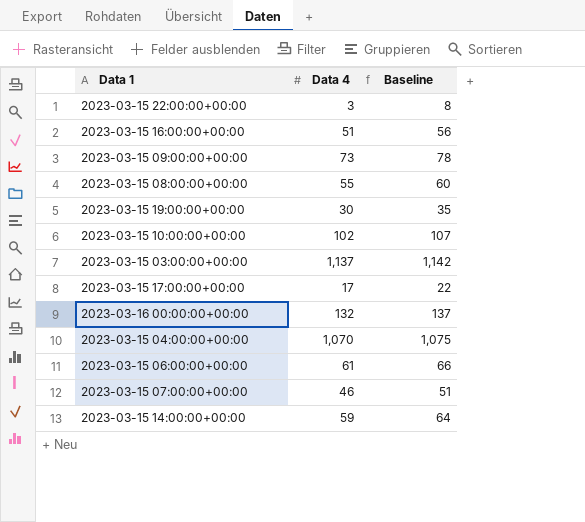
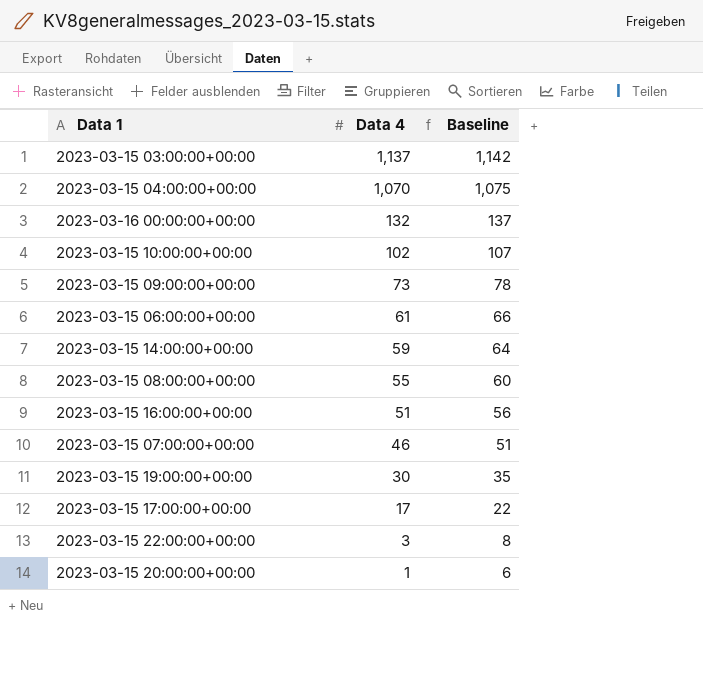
row order: none -> Data 4 descending
row 2023-03-15 20:00:00+00:00: none -> 1 | 6

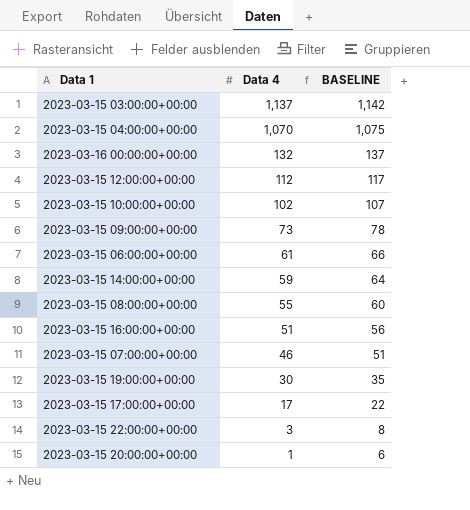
column name: Baseline -> BASELINE
row 2023-03-15 12:00:00+00:00: none -> 112 | 117

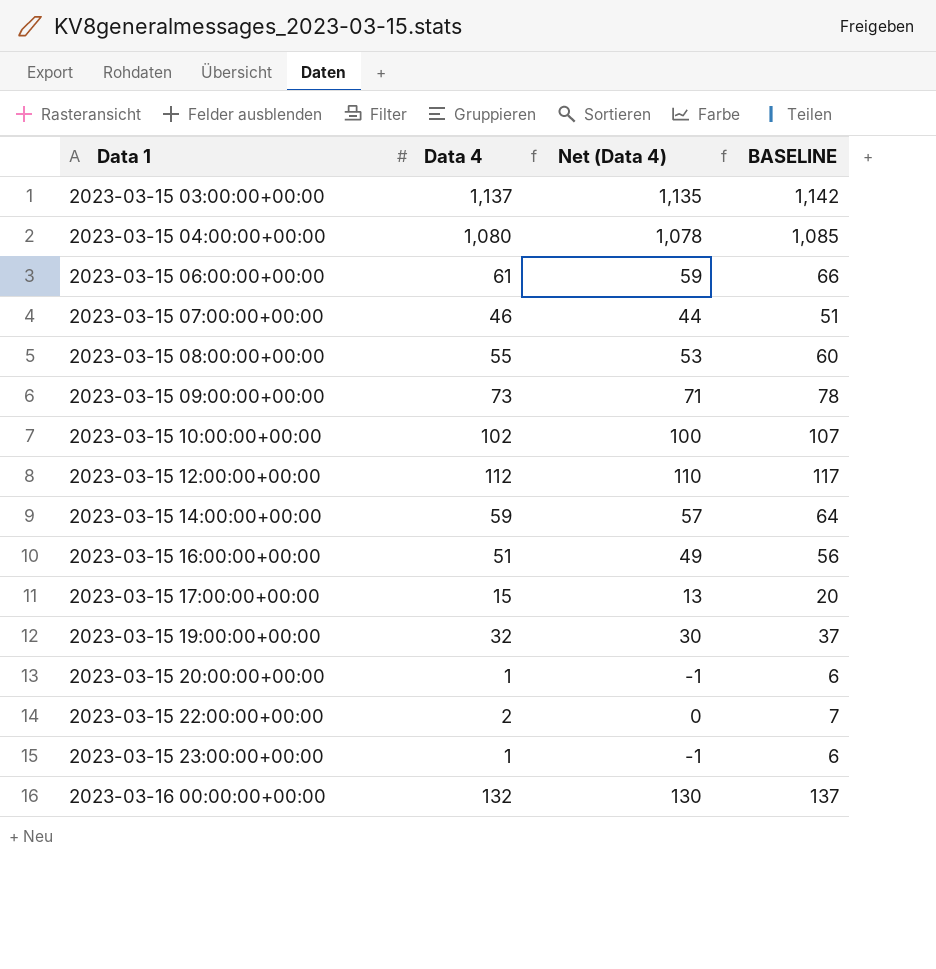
row order: Data 4 descending -> Data 1 ascending
column Net (Data 4) | formula: none -> [Data 4] - 2
2023-03-15 04:00:00+00:00 | Data 4: 1,070 -> 1,080
2023-03-15 04:00:00+00:00 | BASELINE: 1,075 -> 1,085
2023-03-15 17:00:00+00:00 | Data 4: 17 -> 15
2023-03-15 17:00:00+00:00 | BASELINE: 22 -> 20
2023-03-15 19:00:00+00:00 | Data 4: 30 -> 32
2023-03-15 19:00:00+00:00 | BASELINE: 35 -> 37
2023-03-15 22:00:00+00:00 | Data 4: 3 -> 2
2023-03-15 22:00:00+00:00 | BASELINE: 8 -> 7
row 2023-03-15 23:00:00+00:00: none -> 1 | -1 | 6

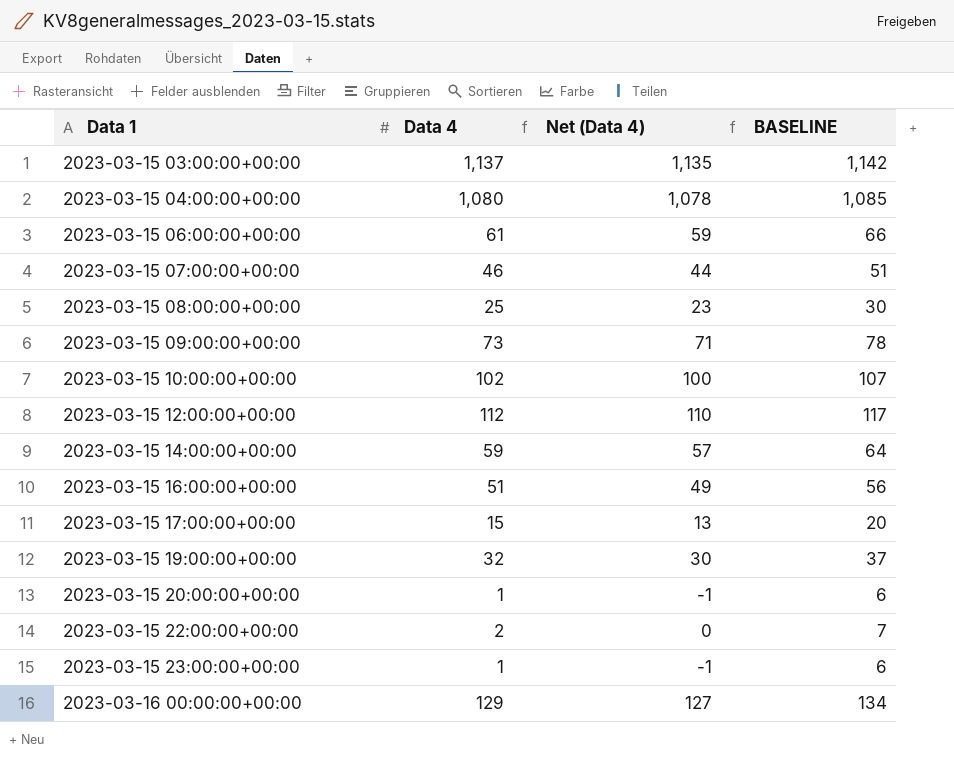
2023-03-15 08:00:00+00:00 | Data 4: 55 -> 25
2023-03-15 08:00:00+00:00 | Net (Data 4): 53 -> 23
2023-03-15 08:00:00+00:00 | BASELINE: 60 -> 30
2023-03-16 00:00:00+00:00 | Data 4: 132 -> 129
2023-03-16 00:00:00+00:00 | Net (Data 4): 130 -> 127
2023-03-16 00:00:00+00:00 | BASELINE: 137 -> 134

